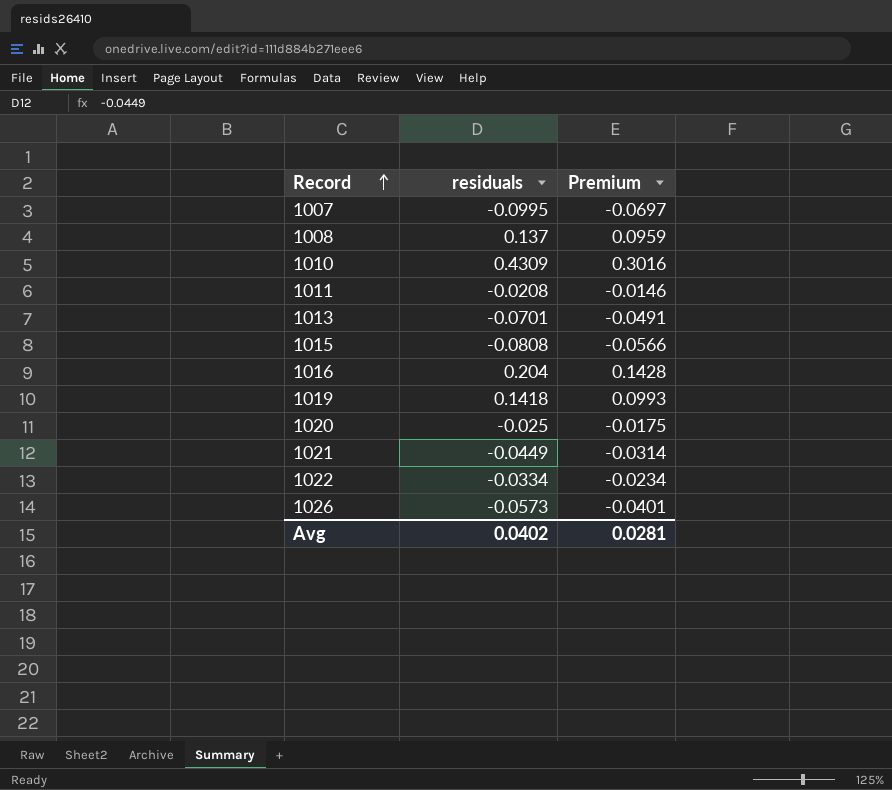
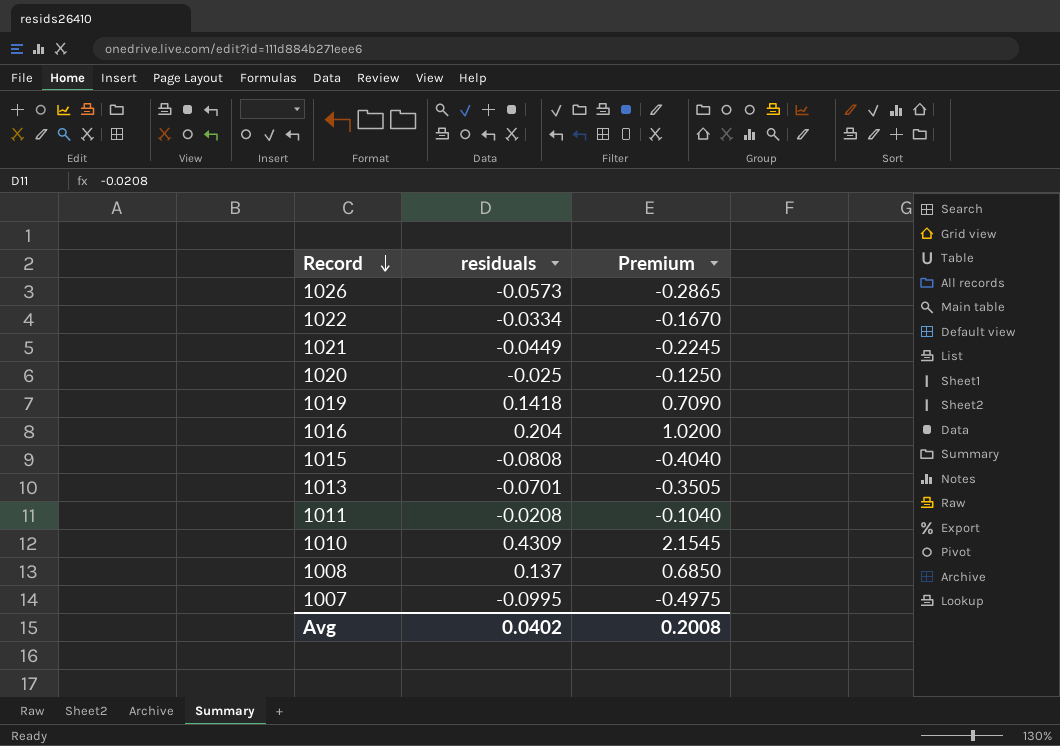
row order: Record ascending -> Record descending
column Premium | formula: [residuals] * 0.7 -> [residuals] * 5
Avg | Premium: 0.0281 -> 0.2008

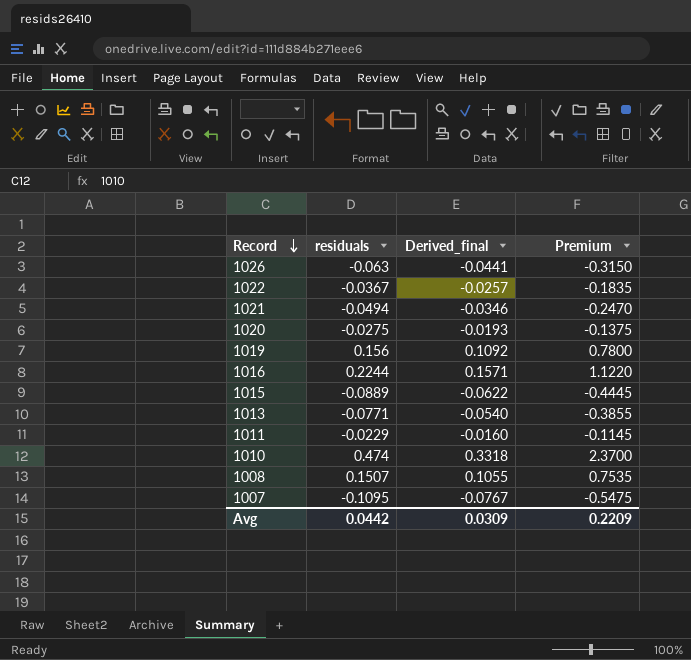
column Derived_final | formula: none -> [residuals] * 0.7
1026 | residuals: -0.0573 -> -0.063
1026 | Premium: -0.2865 -> -0.3150
1022 | residuals: -0.0334 -> -0.0367
1022 | Premium: -0.1670 -> -0.1835
1021 | residuals: -0.0449 -> -0.0494
1021 | Premium: -0.2245 -> -0.2470
1020 | residuals: -0.025 -> -0.0275
1020 | Premium: -0.1250 -> -0.1375
1019 | residuals: 0.1418 -> 0.156
1019 | Premium: 0.7090 -> 0.7800
1016 | residuals: 0.204 -> 0.2244
1016 | Premium: 1.0200 -> 1.1220
1015 | residuals: -0.0808 -> -0.0889
1015 | Premium: -0.4040 -> -0.4445
1013 | residuals: -0.0701 -> -0.0771
1013 | Premium: -0.3505 -> -0.3855
1011 | residuals: -0.0208 -> -0.0229
1011 | Premium: -0.1040 -> -0.1145
1010 | residuals: 0.4309 -> 0.474
1010 | Premium: 2.1545 -> 2.3700
1008 | residuals: 0.137 -> 0.1507
1008 | Premium: 0.6850 -> 0.7535
1007 | residuals: -0.0995 -> -0.1095
1007 | Premium: -0.4975 -> -0.5475
Avg | residuals: 0.0402 -> 0.0442
Avg | Premium: 0.2008 -> 0.2209

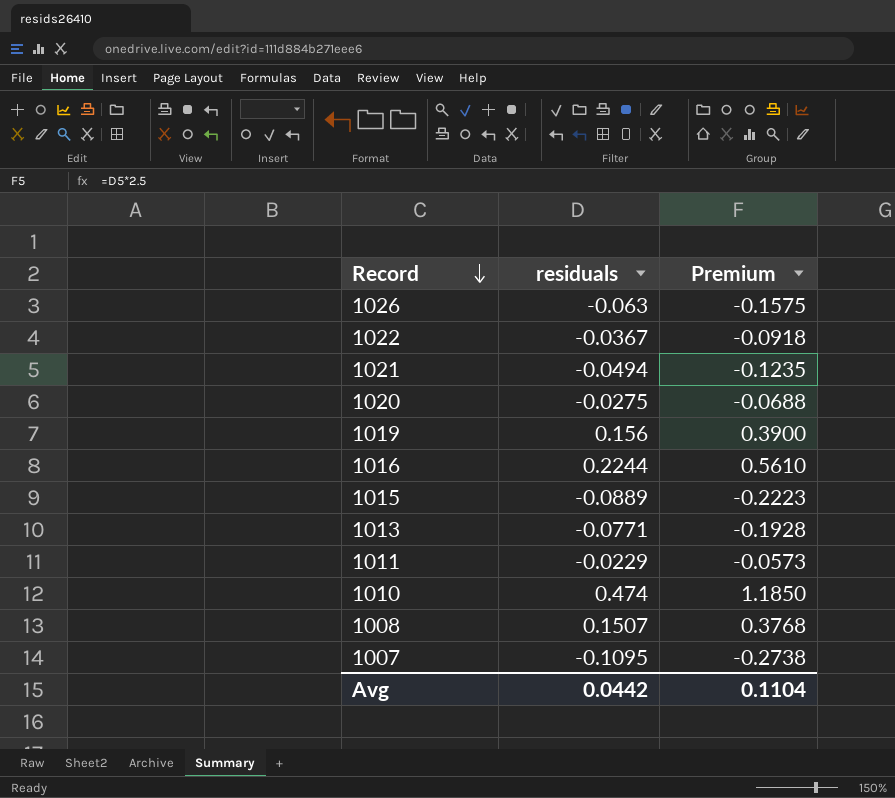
column Derived_final | formula: [residuals] * 0.7 -> none
column Premium | formula: [residuals] * 5 -> [residuals] * 2.5
Avg | Premium: 0.2209 -> 0.1104

